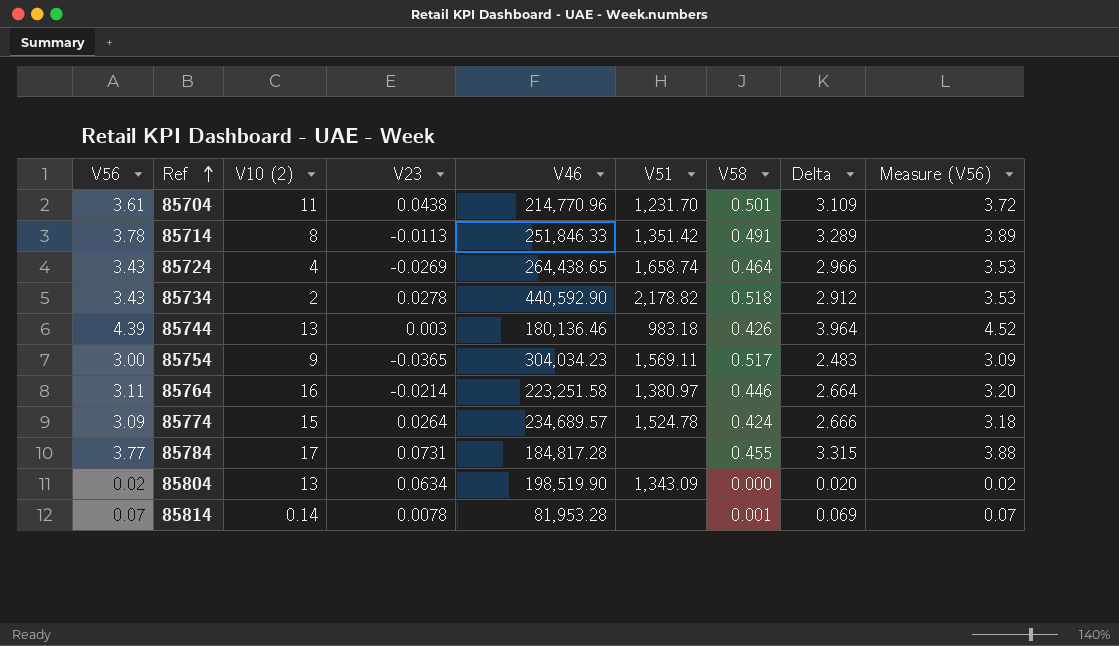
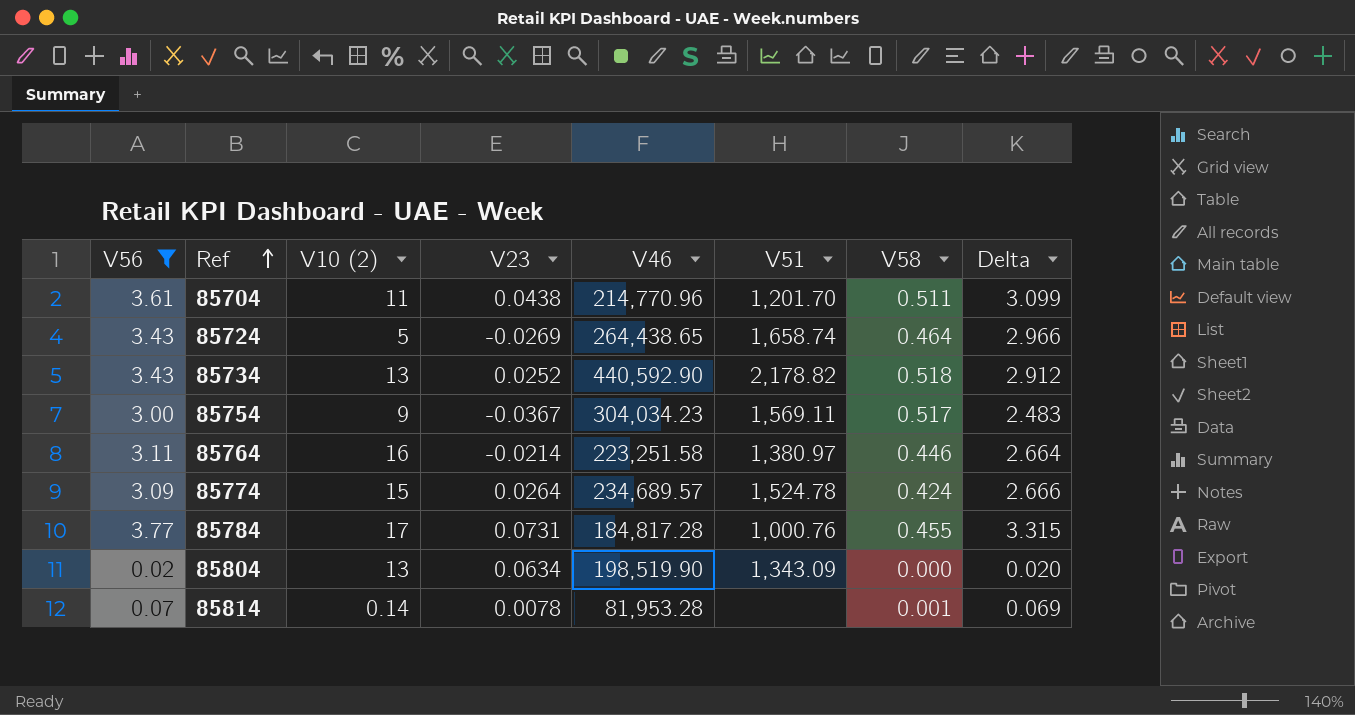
filter: none -> V56 <= 3.77
column Measure (V56) | formula: [V56] * 1.03 -> none
85704 | V51: 1,231.70 -> 1,201.70
85704 | V58: 0.501 -> 0.511
85704 | Delta: 3.109 -> 3.099
85724 | V10 (2): 4 -> 5
85734 | V10 (2): 2 -> 13
85734 | V23: 0.0278 -> 0.0252
85754 | V23: -0.0365 -> -0.0367
85784 | V51: none -> 1,000.76

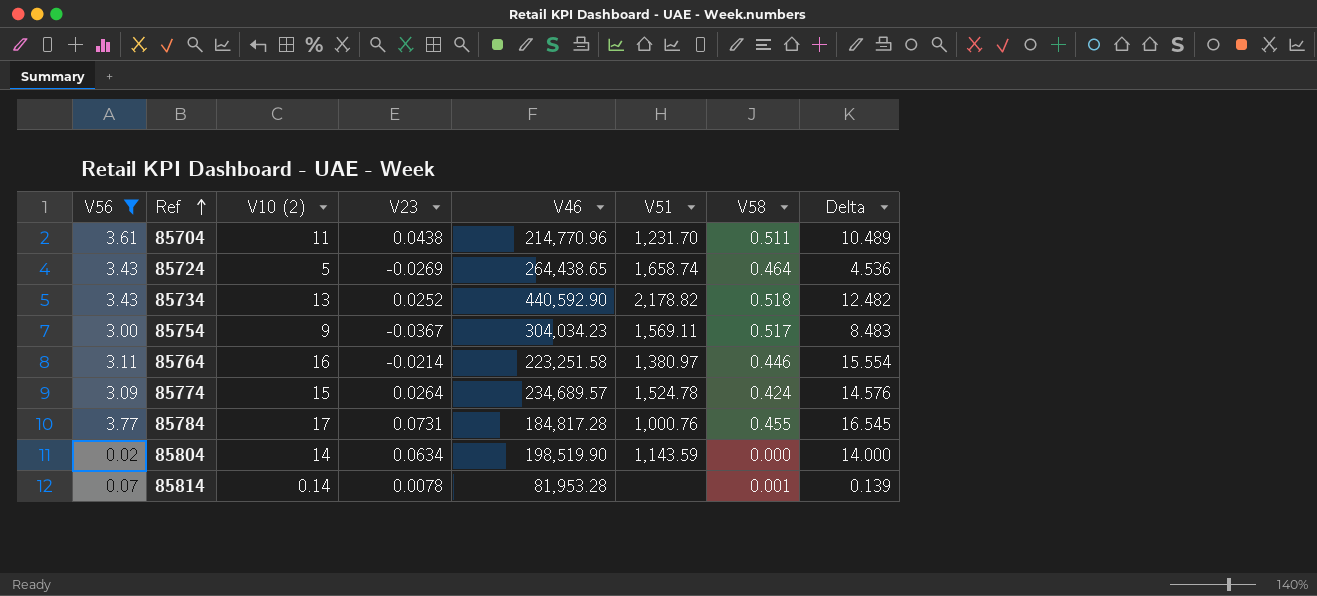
column Delta | formula: [V56] - [V58] -> [V10 (2)] - [V58]
85704 | V51: 1,201.70 -> 1,231.70
85804 | V10 (2): 13 -> 14
85804 | V51: 1,343.09 -> 1,143.59

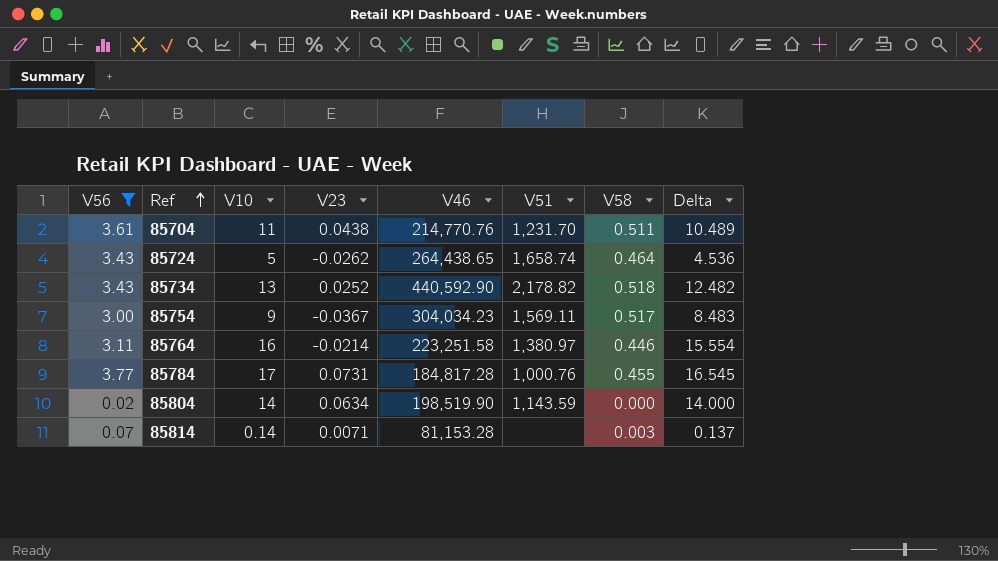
column name: V10 (2) -> V10
row 85774: 3.09 | 15 | 0.0264 | 234,689.57 | 1,524.78 | 0.424 | 14.576 -> none
85704 | V46: 214,770.96 -> 214,770.76
85724 | V23: -0.0269 -> -0.0262
85814 | V23: 0.0078 -> 0.0071
85814 | V46: 81,953.28 -> 81,153.28
85814 | V58: 0.001 -> 0.003
85814 | Delta: 0.139 -> 0.137

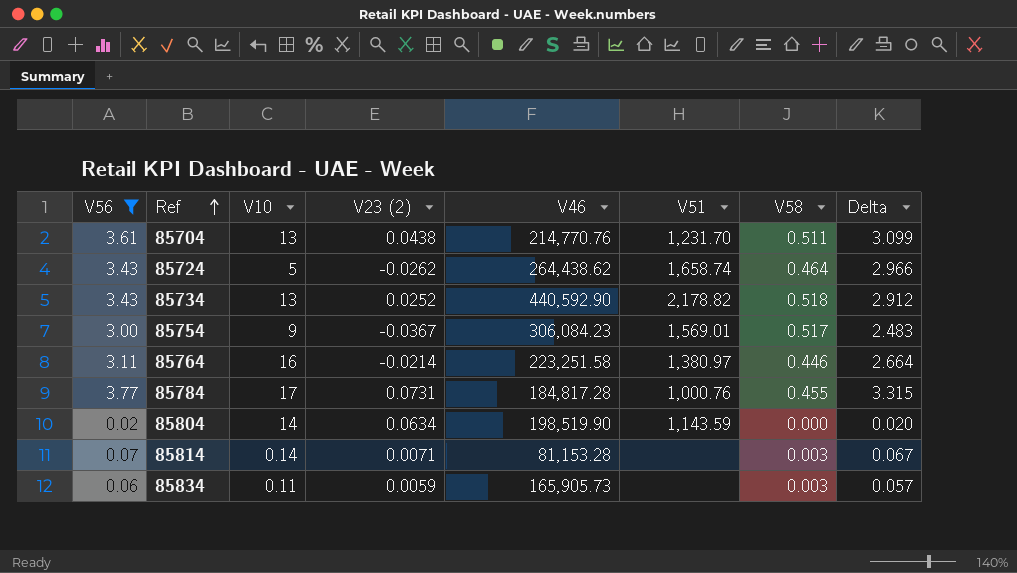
column name: V23 -> V23 (2)
column Delta | formula: [V10] - [V58] -> [V56] - [V58]
85704 | V10: 11 -> 13
85724 | V46: 264,438.65 -> 264,438.62
85754 | V46: 304,034.23 -> 306,084.23
85754 | V51: 1,569.11 -> 1,569.01
row 85834: none -> 0.06 | 0.11 | 0.0059 | 165,905.73 | none | 0.003 | 0.057

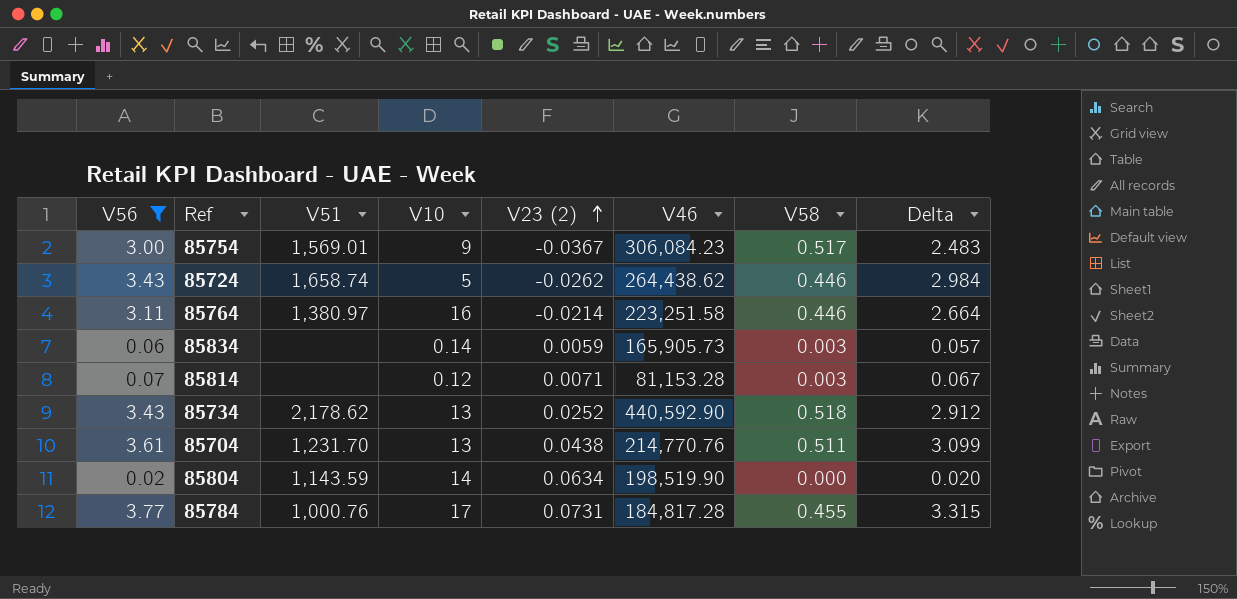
row order: Ref ascending -> V23 (2) ascending
column V51 | position: 6 -> 3
85724 | V58: 0.464 -> 0.446
85724 | Delta: 2.966 -> 2.984
85834 | V10: 0.11 -> 0.14
85814 | V10: 0.14 -> 0.12
85734 | V51: 2,178.82 -> 2,178.62

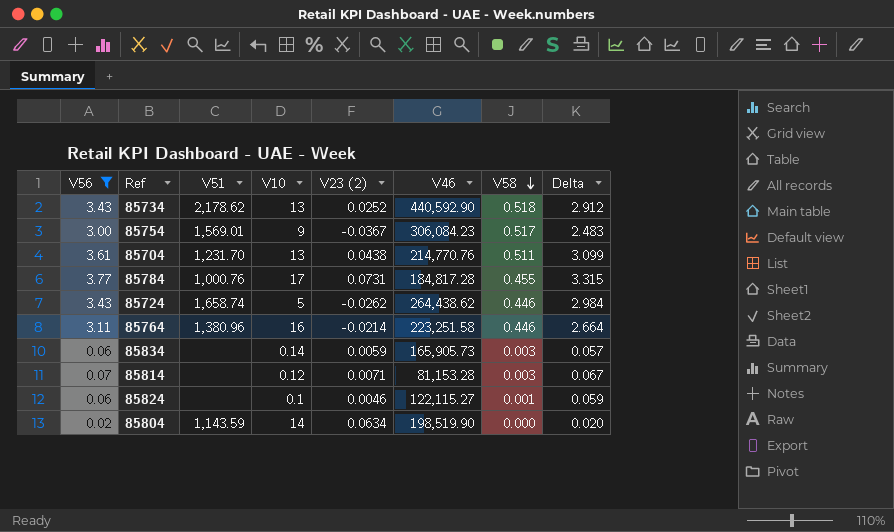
row order: V23 (2) ascending -> V58 descending
85764 | V51: 1,380.97 -> 1,380.96
row 85824: none -> 0.06 | none | 0.1 | 0.0046 | 122,115.27 | 0.001 | 0.059

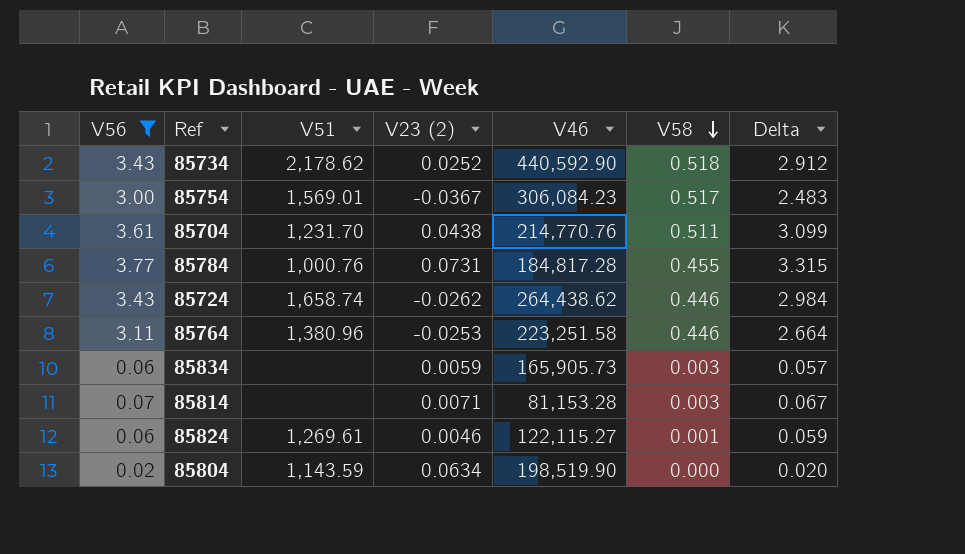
column V10 | position: 4 -> none
85764 | V23 (2): -0.0214 -> -0.0253
85824 | V51: none -> 1,269.61

